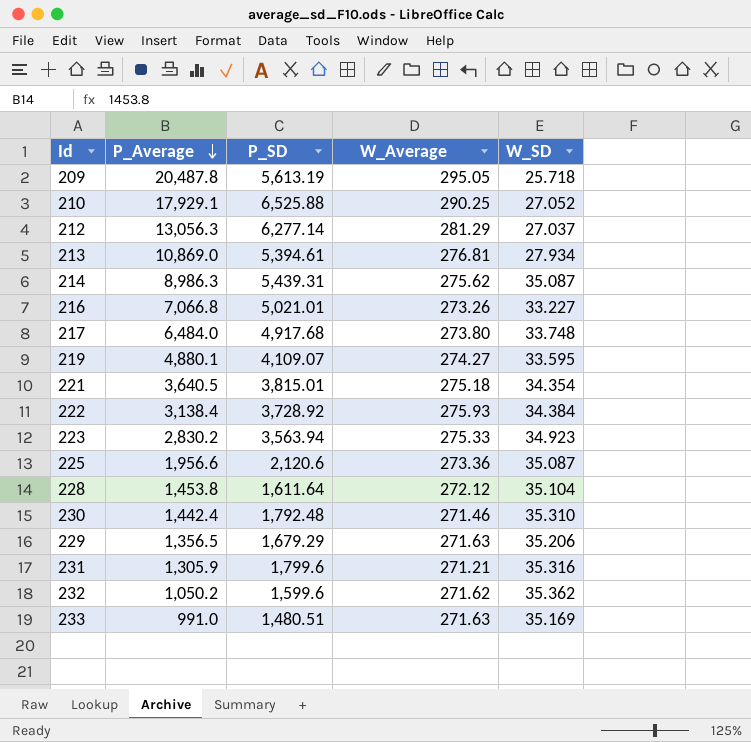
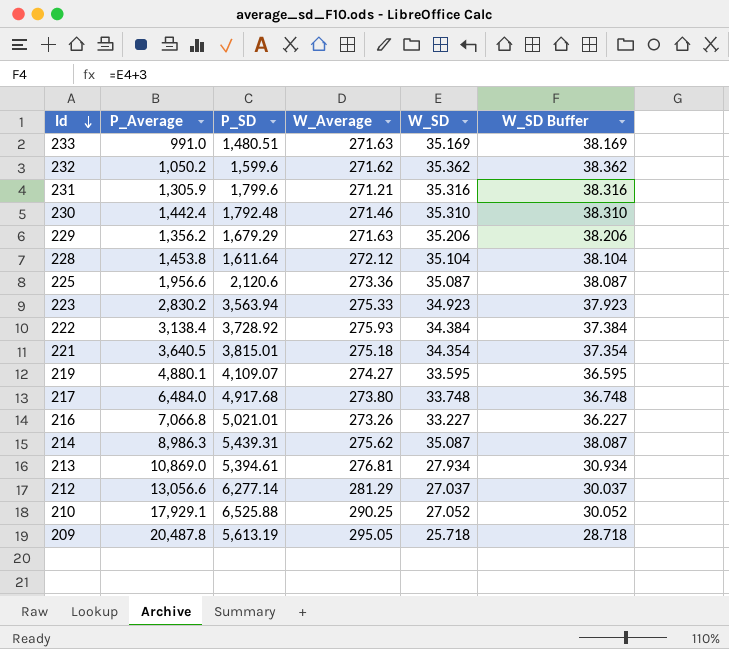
row order: P_Average descending -> Id descending
column W_SD Buffer | formula: none -> [W_SD] + 3
229 | P_Average: 1,356.5 -> 1,356.2
212 | P_Average: 13,056.3 -> 13,056.6

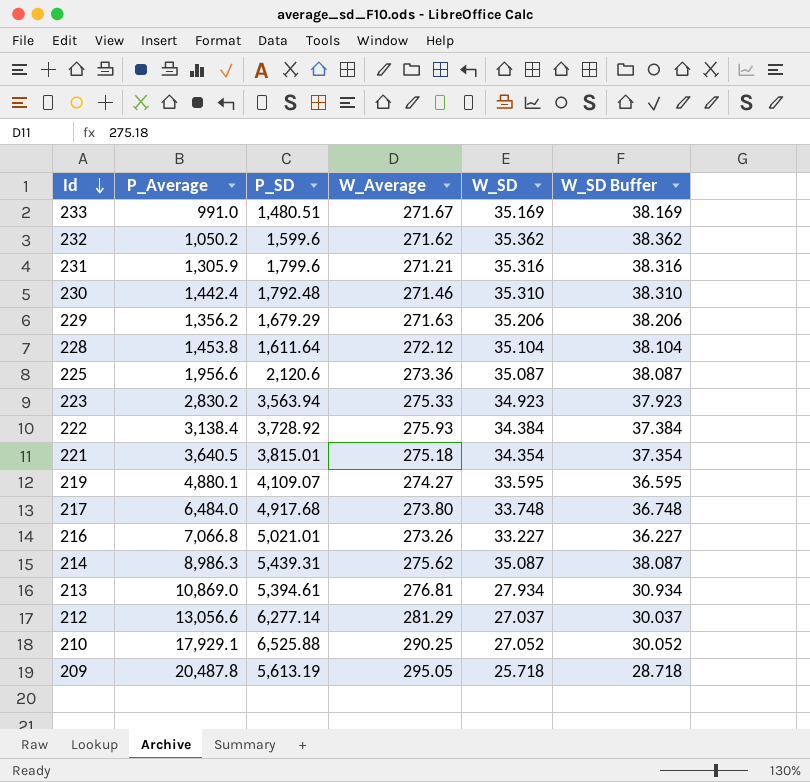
233 | W_Average: 271.63 -> 271.67

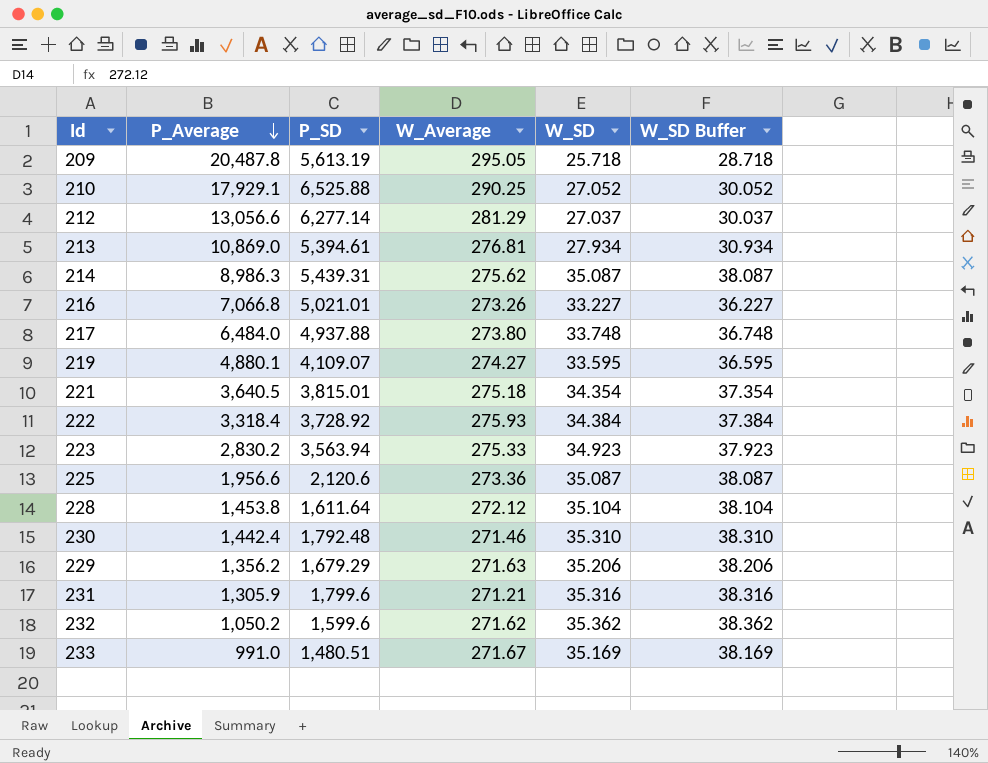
row order: Id descending -> P_Average descending
217 | P_SD: 4,917.68 -> 4,937.88
222 | P_Average: 3,138.4 -> 3,318.4

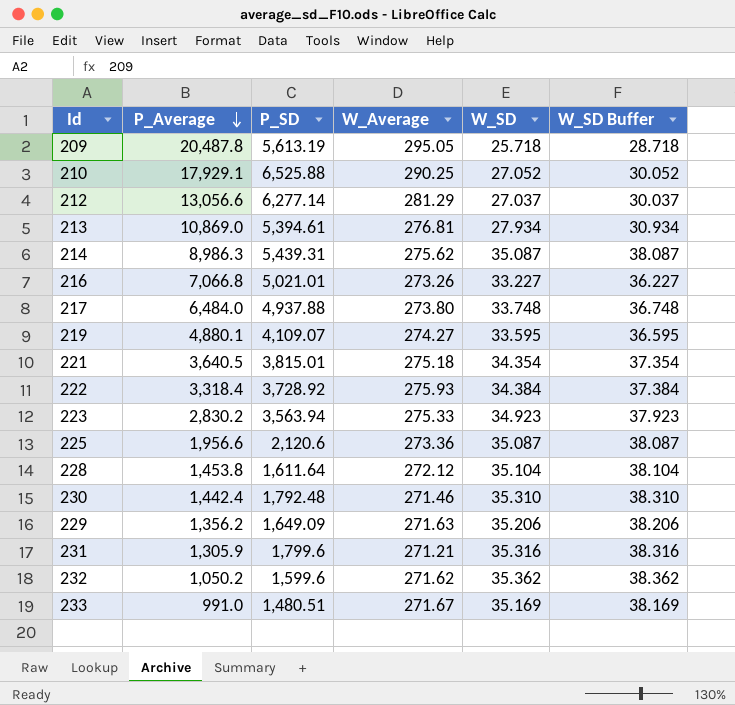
229 | P_SD: 1,679.29 -> 1,649.09

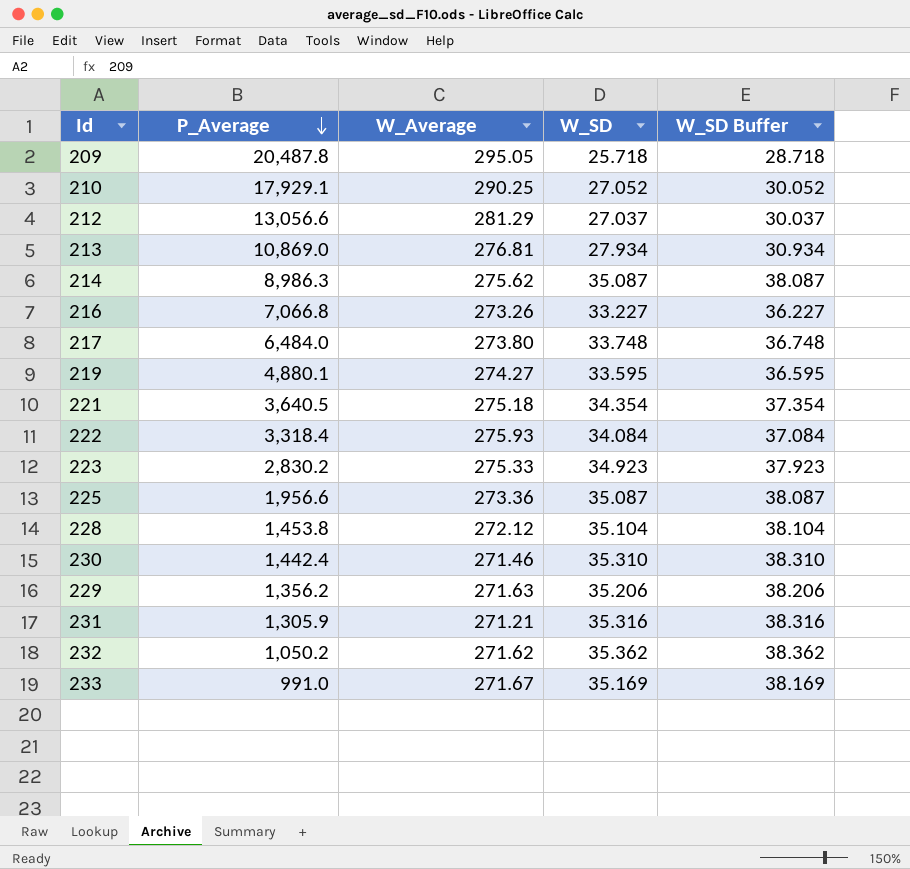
column P_SD | position: 3 -> none
222 | W_SD: 34.384 -> 34.084
222 | W_SD Buffer: 37.384 -> 37.084

